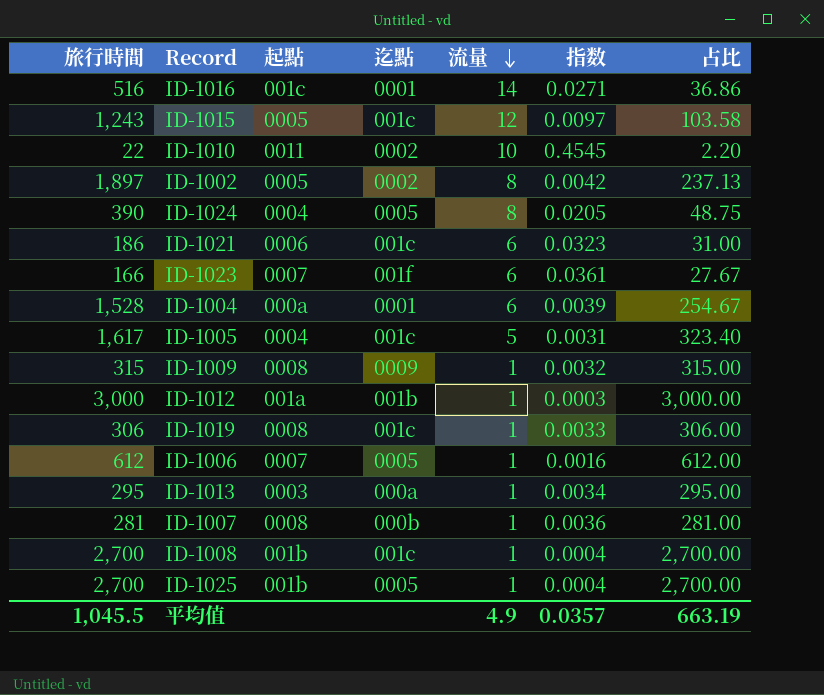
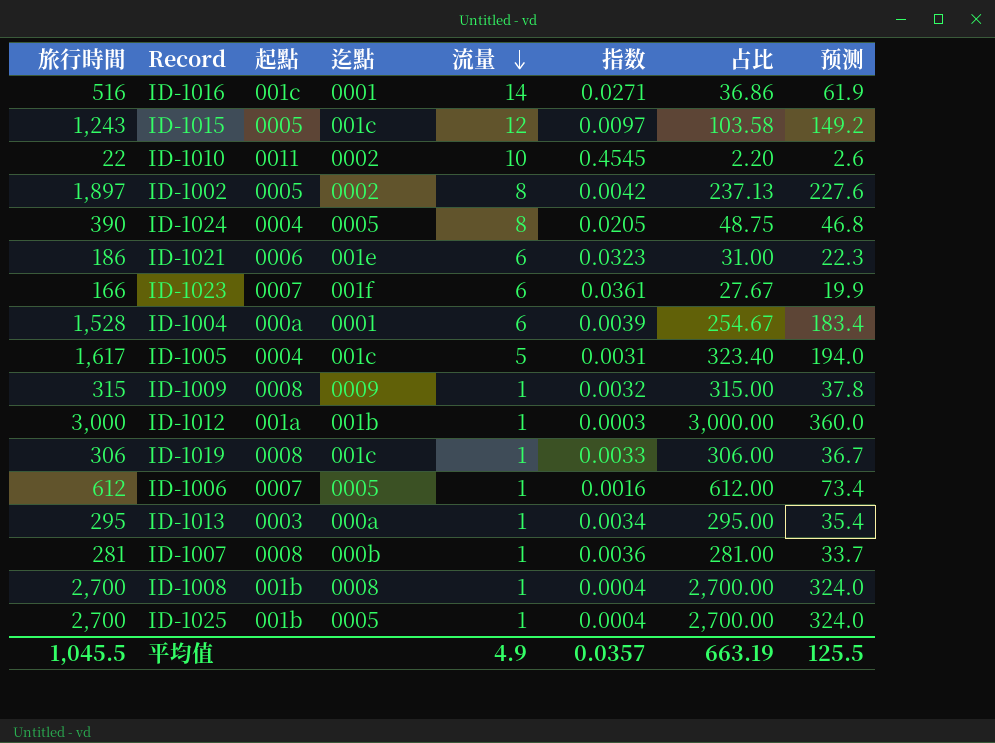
column 预测 | formula: none -> [旅行時間] * 0.12
ID-1021 | 迄點: 001c -> 001e
ID-1008 | 迄點: 001c -> 0008

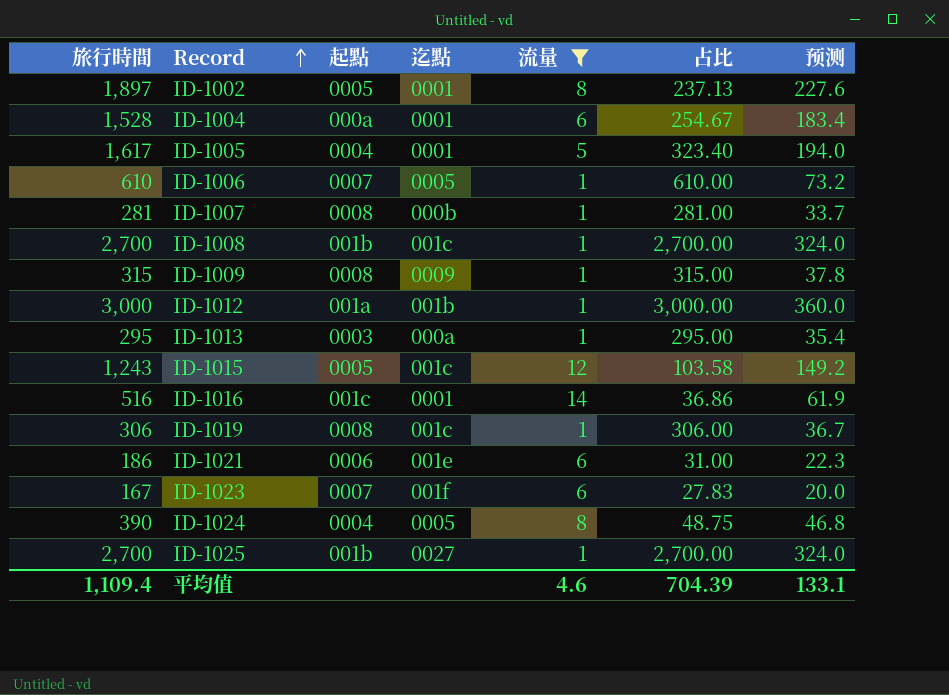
filter: none -> 流量 != 10
row order: 流量 descending -> Record ascending
column 指数 | formula: [流量] / [旅行時間] -> none
ID-1002 | 迄點: 0002 -> 0001
ID-1005 | 迄點: 001c -> 0001
ID-1006 | 旅行時間: 612 -> 610
ID-1006 | 占比: 612.00 -> 610.00
ID-1006 | 预测: 73.4 -> 73.2
ID-1008 | 迄點: 0008 -> 001c
ID-1023 | 旅行時間: 166 -> 167
ID-1023 | 占比: 27.67 -> 27.83
ID-1023 | 预测: 19.9 -> 20.0
ID-1025 | 迄點: 0005 -> 0027
平均值 | 旅行時間: 1,045.5 -> 1,109.4
平均值 | 流量: 4.9 -> 4.6
平均值 | 占比: 663.19 -> 704.39
平均值 | 预测: 125.5 -> 133.1

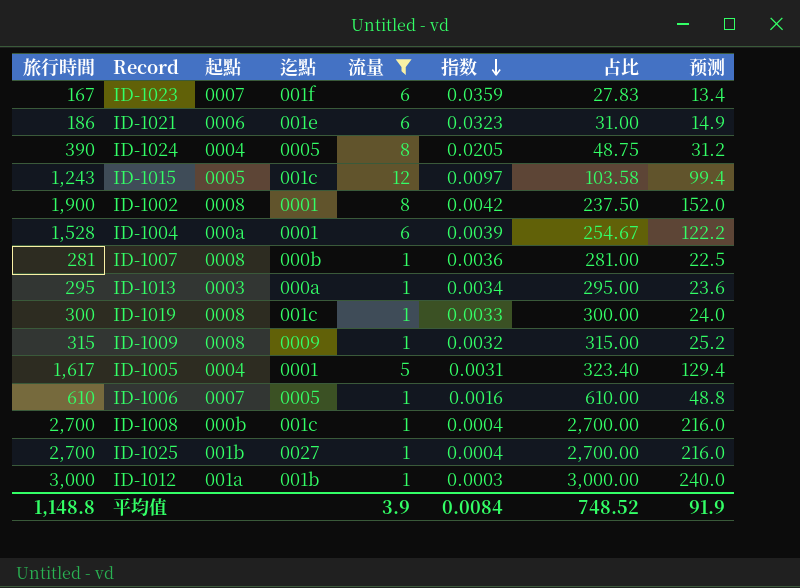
row order: Record ascending -> 指数 descending
column 指数 | formula: none -> [流量] / [旅行時間]
column 预测 | formula: [旅行時間] * 0.12 -> [旅行時間] * 0.08
row ID-1016: 516 | 001c | 0001 | 14 | 36.86 | 61.9 -> none
ID-1002 | 旅行時間: 1,897 -> 1,900
ID-1002 | 起點: 0005 -> 0008
ID-1002 | 占比: 237.13 -> 237.50
ID-1019 | 旅行時間: 306 -> 300
ID-1019 | 占比: 306.00 -> 300.00
ID-1008 | 起點: 001b -> 000b
平均值 | 旅行時間: 1,109.4 -> 1,148.8
平均值 | 流量: 4.6 -> 3.9
平均值 | 占比: 704.39 -> 748.52
平均值 | 预测: 133.1 -> 91.9

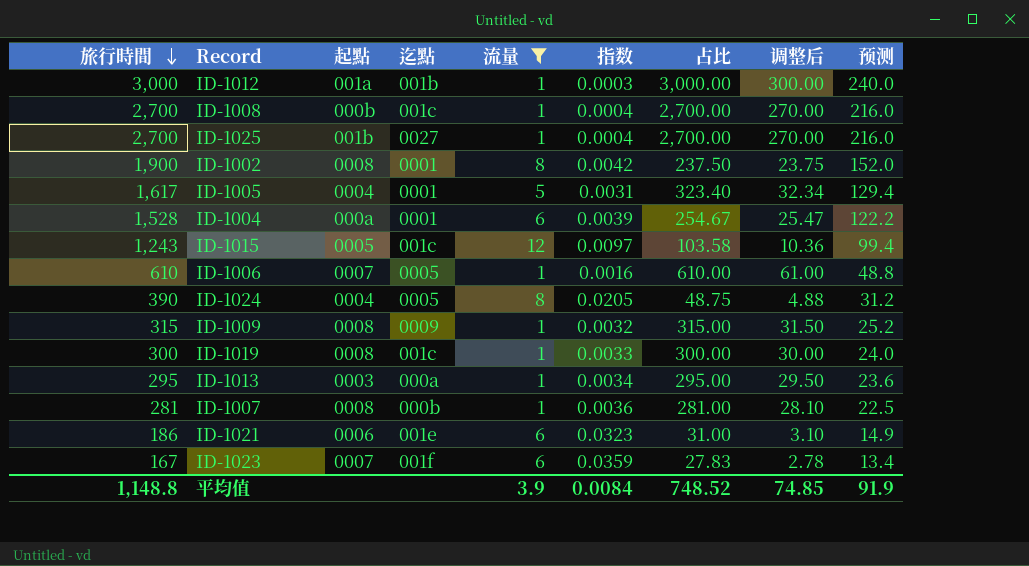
row order: 指数 descending -> 旅行時間 descending
column 调整后 | formula: none -> [占比] * 0.1

